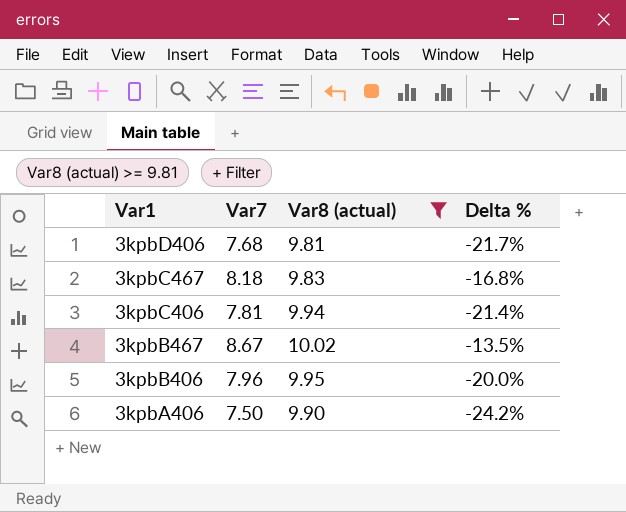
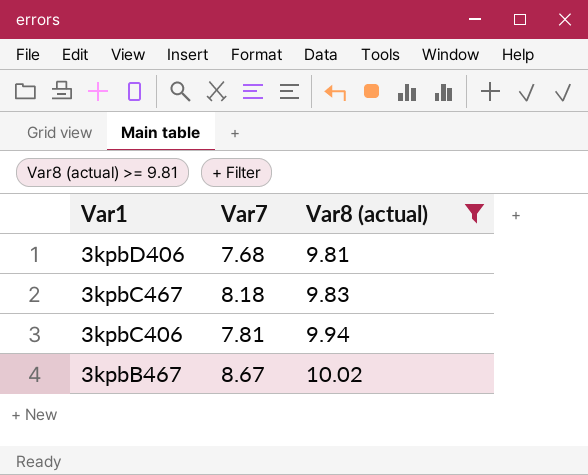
column Delta % | formula: ([Var7] - [Var8 (actual)]) / [Var8 (actual)] -> none
row 3kpbB406: 7.96 | 9.95 | -20.0% -> none
row 3kpbA406: 7.50 | 9.90 | -24.2% -> none

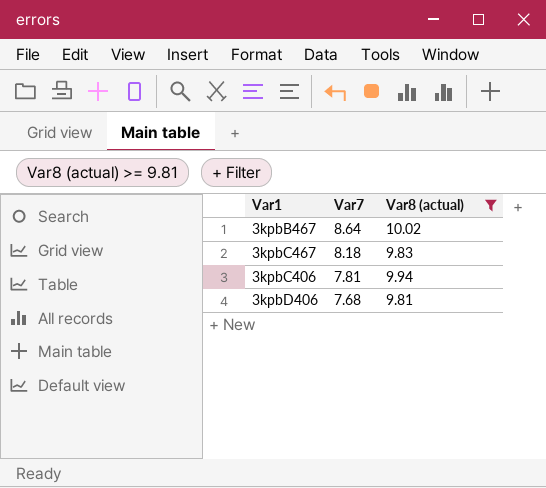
row order: Var1 descending -> Var7 descending
3kpbB467 | Var7: 8.67 -> 8.64

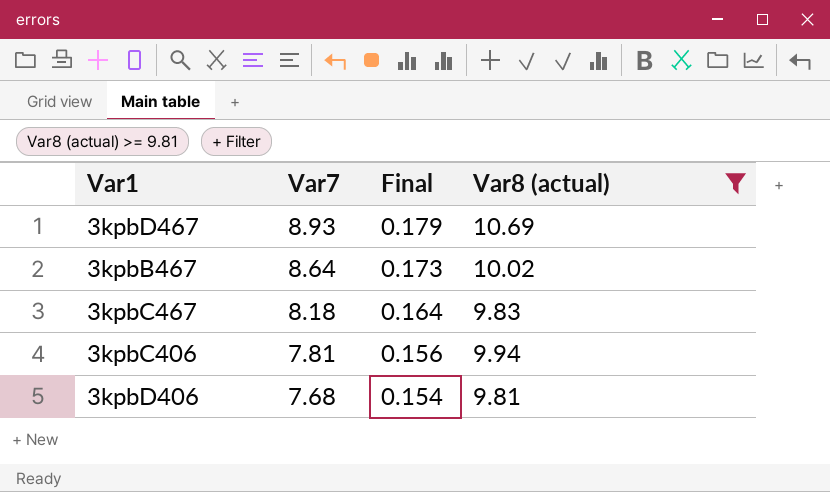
column Final | formula: none -> [Var7] * 0.02
row 3kpbD467: none -> 8.93 | 0.179 | 10.69

